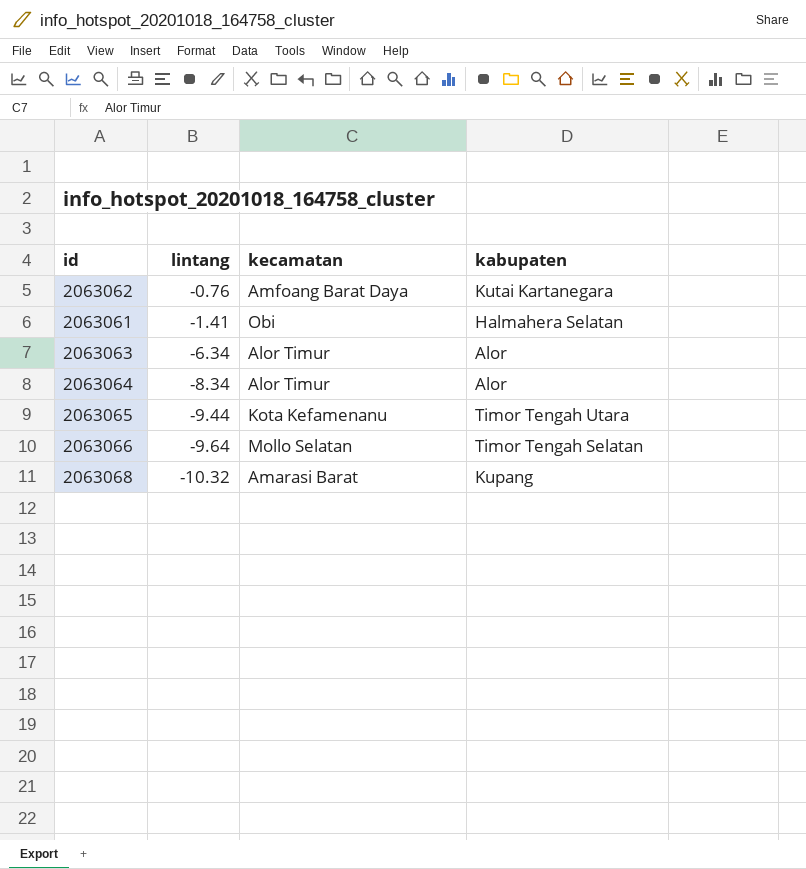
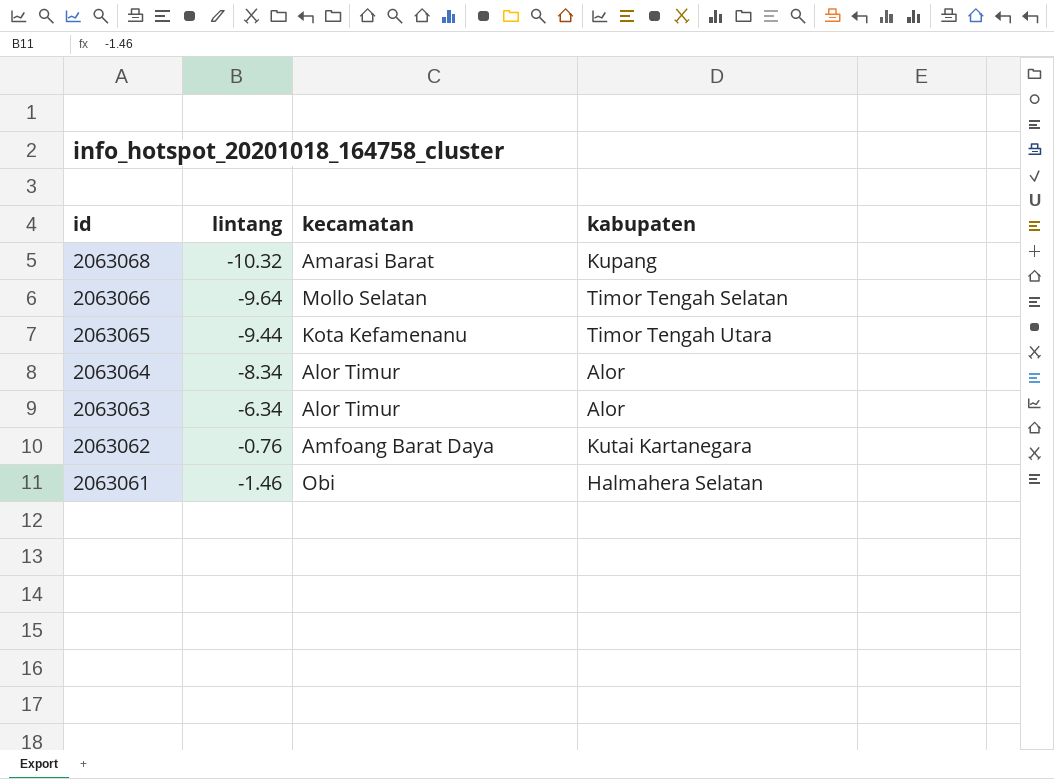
row order: lintang descending -> id descending
2063061 | lintang: -1.41 -> -1.46

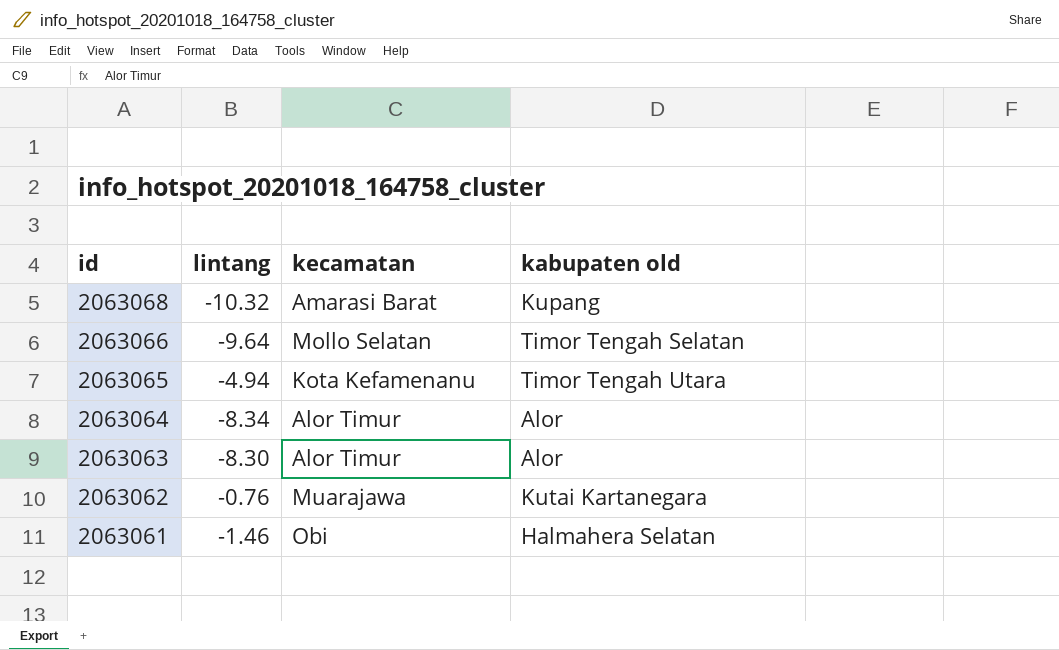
column name: kabupaten -> kabupaten old
2063065 | lintang: -9.44 -> -4.94
2063063 | lintang: -6.34 -> -8.30
2063062 | kecamatan: Amfoang Barat Daya -> Muarajawa

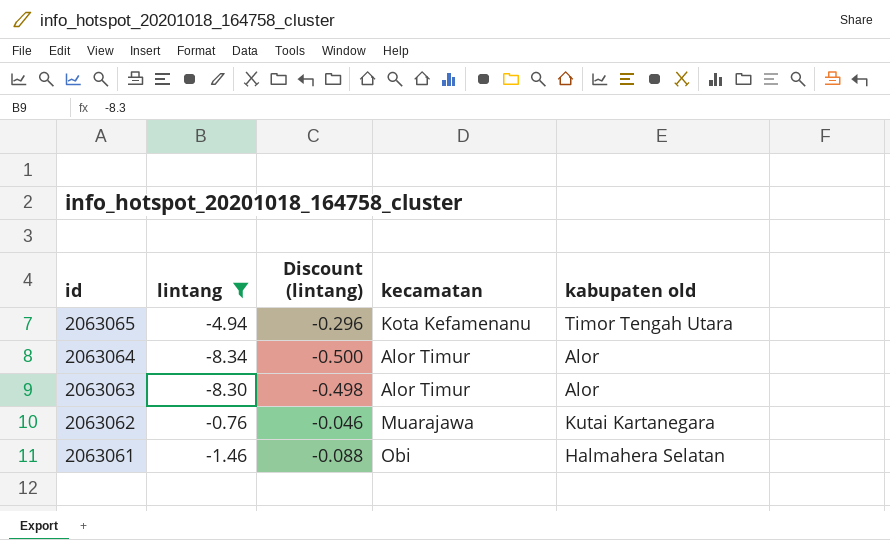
filter: none -> lintang >= -8.34
column Discount (lintang) | formula: none -> [lintang] * 0.06

